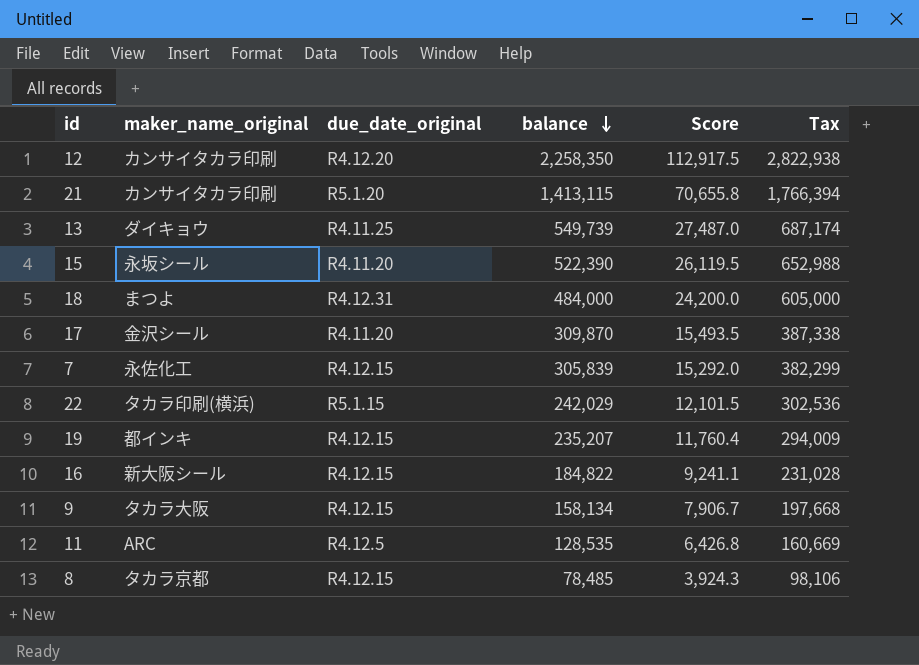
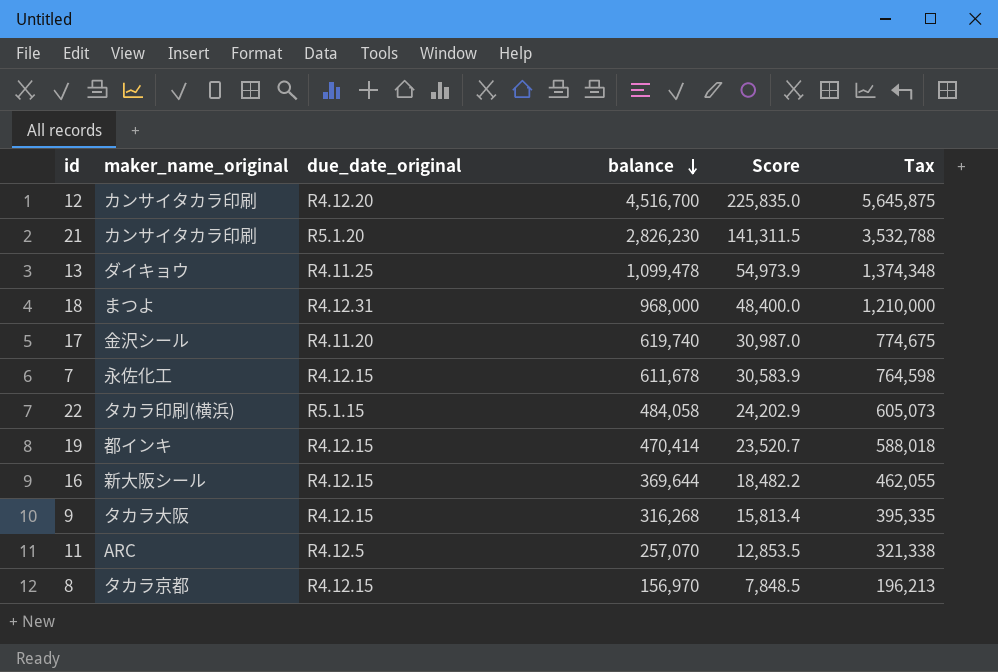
row 15: 永坂シール | R4.11.20 | 522,390 | 26,119.5 | 652,988 -> none
12 | balance: 2,258,350 -> 4,516,700
12 | Score: 112,917.5 -> 225,835.0
12 | Tax: 2,822,938 -> 5,645,875
21 | balance: 1,413,115 -> 2,826,230
21 | Score: 70,655.8 -> 141,311.5
21 | Tax: 1,766,394 -> 3,532,788
13 | balance: 549,739 -> 1,099,478
13 | Score: 27,487.0 -> 54,973.9
13 | Tax: 687,174 -> 1,374,348
18 | balance: 484,000 -> 968,000
18 | Score: 24,200.0 -> 48,400.0
18 | Tax: 605,000 -> 1,210,000
17 | balance: 309,870 -> 619,740
17 | Score: 15,493.5 -> 30,987.0
17 | Tax: 387,338 -> 774,675
7 | balance: 305,839 -> 611,678
7 | Score: 15,292.0 -> 30,583.9
7 | Tax: 382,299 -> 764,598
22 | balance: 242,029 -> 484,058
22 | Score: 12,101.5 -> 24,202.9
22 | Tax: 302,536 -> 605,073
19 | balance: 235,207 -> 470,414
19 | Score: 11,760.4 -> 23,520.7
19 | Tax: 294,009 -> 588,018
16 | balance: 184,822 -> 369,644
16 | Score: 9,241.1 -> 18,482.2
16 | Tax: 231,028 -> 462,055
9 | balance: 158,134 -> 316,268
9 | Score: 7,906.7 -> 15,813.4
9 | Tax: 197,668 -> 395,335
11 | balance: 128,535 -> 257,070
11 | Score: 6,426.8 -> 12,853.5
11 | Tax: 160,669 -> 321,338
8 | balance: 78,485 -> 156,970
8 | Score: 3,924.3 -> 7,848.5
8 | Tax: 98,106 -> 196,213

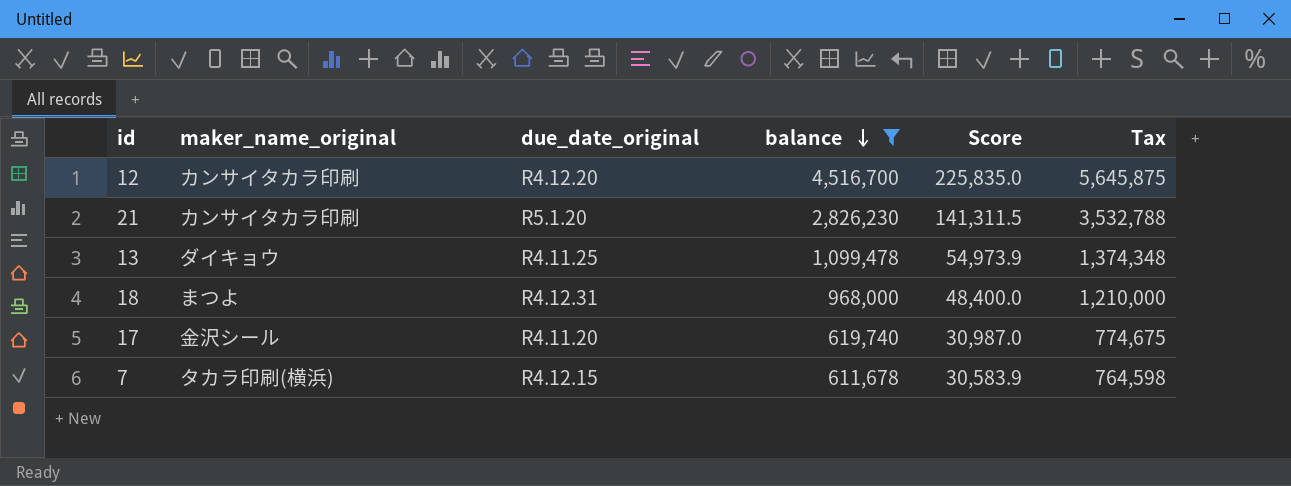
filter: none -> balance >= 611,678
7 | maker_name_original: 永佐化工 -> タカラ印刷(横浜)

